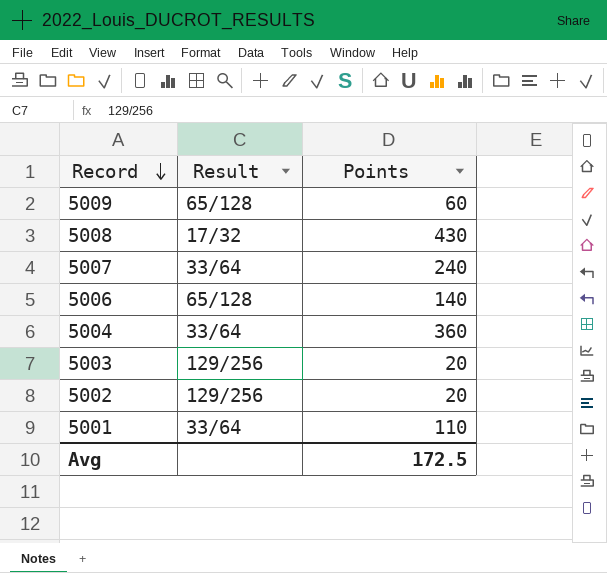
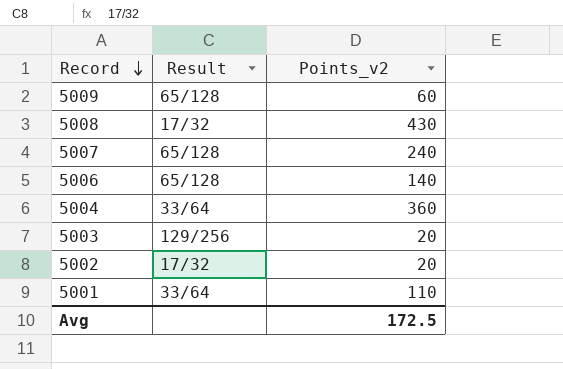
column name: Points -> Points_v2
5007 | Result: 33/64 -> 65/128
5002 | Result: 129/256 -> 17/32

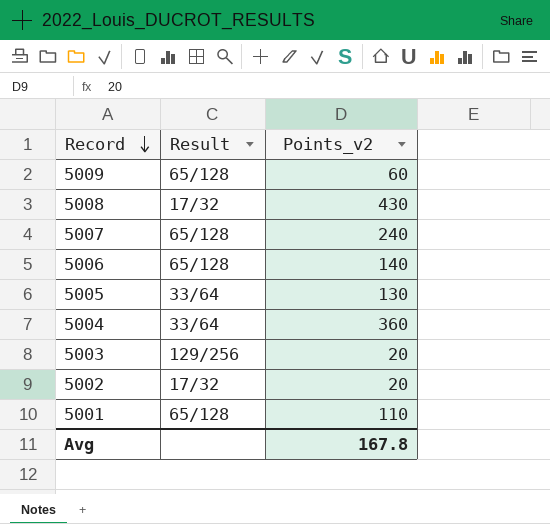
row 5005: none -> 33/64 | 130
5001 | Result: 33/64 -> 65/128
Avg | Points_v2: 172.5 -> 167.8

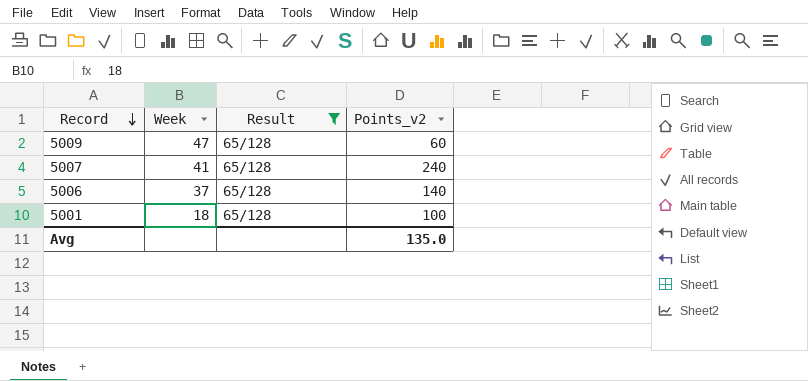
filter: none -> Result = 65/128
column Week | position: none -> 2
5001 | Points_v2: 110 -> 100
Avg | Points_v2: 167.8 -> 135.0

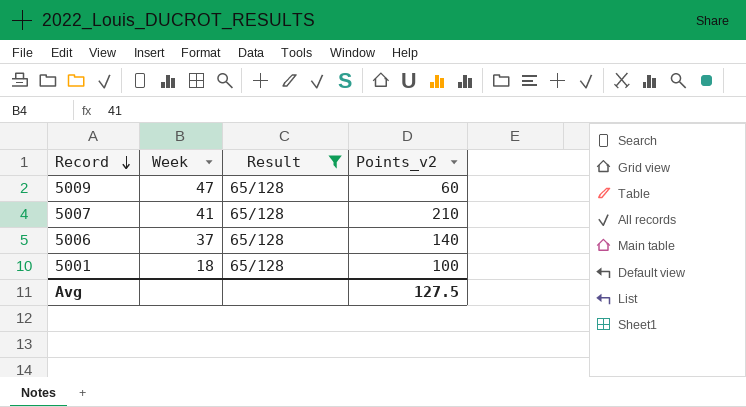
5007 | Points_v2: 240 -> 210
Avg | Points_v2: 135.0 -> 127.5

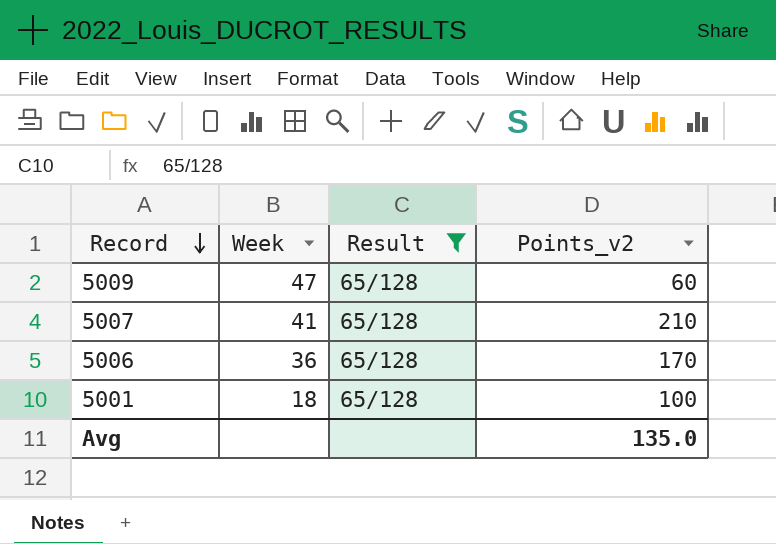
5006 | Week: 37 -> 36
5006 | Points_v2: 140 -> 170
Avg | Points_v2: 127.5 -> 135.0

